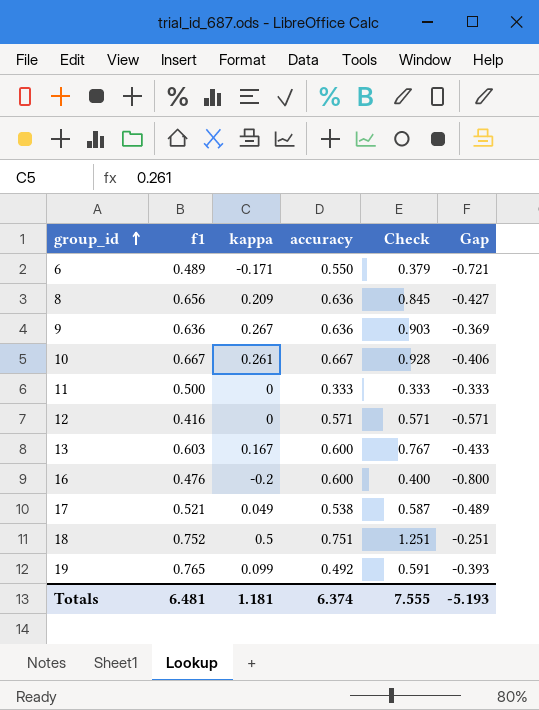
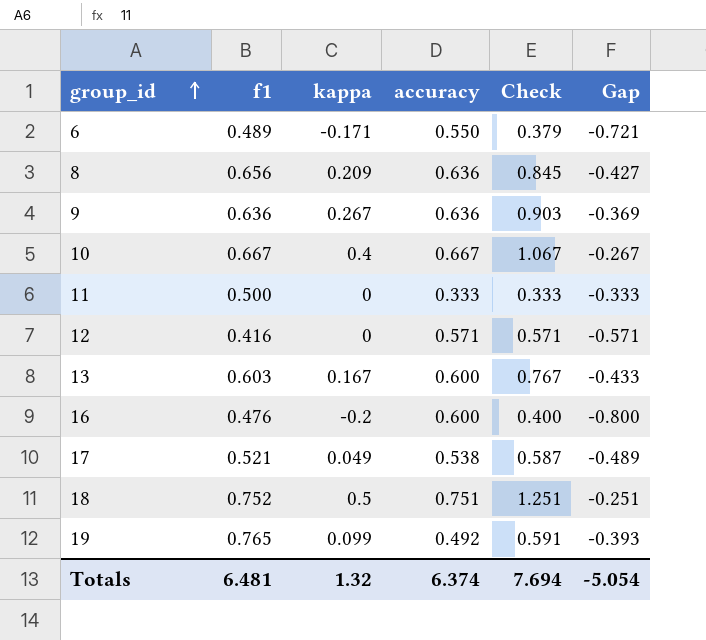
10 | kappa: 0.261 -> 0.4
10 | Check: 0.928 -> 1.067
10 | Gap: -0.406 -> -0.267
Totals | kappa: 1.181 -> 1.32
Totals | Check: 7.555 -> 7.694
Totals | Gap: -5.193 -> -5.054

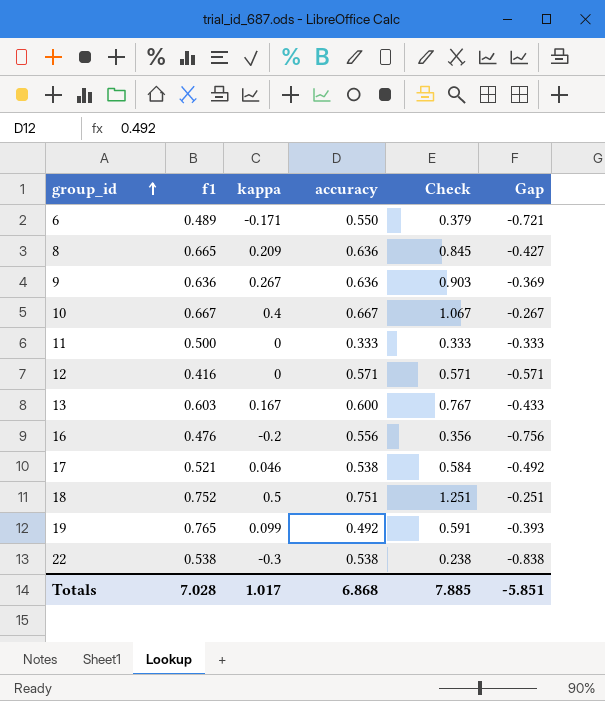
8 | f1: 0.656 -> 0.665
16 | accuracy: 0.600 -> 0.556
16 | Check: 0.400 -> 0.356
16 | Gap: -0.800 -> -0.756
17 | kappa: 0.049 -> 0.046
17 | Check: 0.587 -> 0.584
17 | Gap: -0.489 -> -0.492
row 22: none -> 0.538 | -0.3 | 0.538 | 0.238 | -0.838
Totals | f1: 6.481 -> 7.028
Totals | kappa: 1.32 -> 1.017
Totals | accuracy: 6.374 -> 6.868
Totals | Check: 7.694 -> 7.885
Totals | Gap: -5.054 -> -5.851

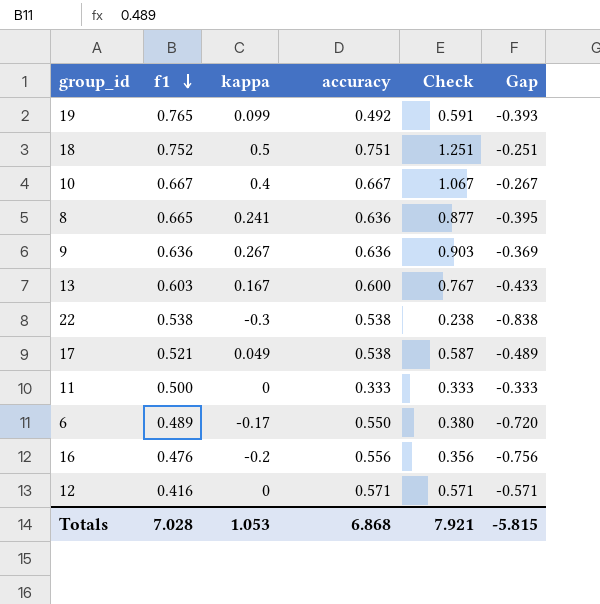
row order: group_id ascending -> f1 descending
8 | kappa: 0.209 -> 0.241
8 | Check: 0.845 -> 0.877
8 | Gap: -0.427 -> -0.395
17 | kappa: 0.046 -> 0.049
17 | Check: 0.584 -> 0.587
17 | Gap: -0.492 -> -0.489
6 | kappa: -0.171 -> -0.17
6 | Check: 0.379 -> 0.380
6 | Gap: -0.721 -> -0.720
Totals | kappa: 1.017 -> 1.053
Totals | Check: 7.885 -> 7.921
Totals | Gap: -5.851 -> -5.815

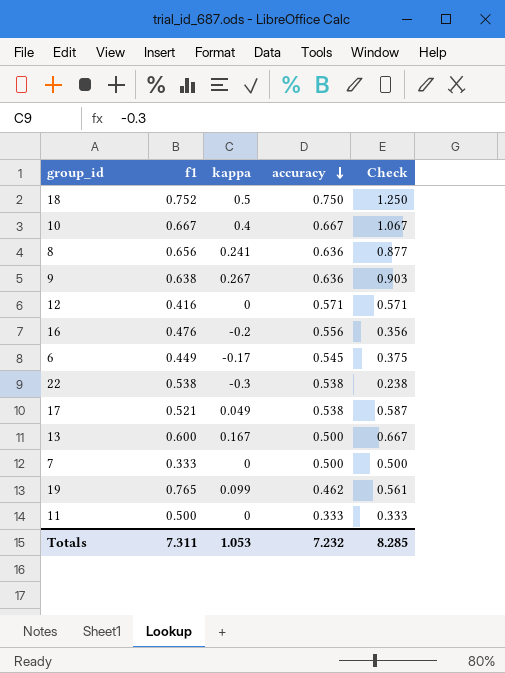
row order: f1 descending -> accuracy descending
column Gap | formula: [kappa] - [accuracy] -> none
18 | accuracy: 0.751 -> 0.750
18 | Check: 1.251 -> 1.250
8 | f1: 0.665 -> 0.656
9 | f1: 0.636 -> 0.638
6 | f1: 0.489 -> 0.449
6 | accuracy: 0.550 -> 0.545
6 | Check: 0.380 -> 0.375
13 | f1: 0.603 -> 0.600
13 | accuracy: 0.600 -> 0.500
13 | Check: 0.767 -> 0.667
row 7: none -> 0.333 | 0 | 0.500 | 0.500
19 | accuracy: 0.492 -> 0.462
19 | Check: 0.591 -> 0.561
Totals | f1: 7.028 -> 7.311
Totals | accuracy: 6.868 -> 7.232
Totals | Check: 7.921 -> 8.285

